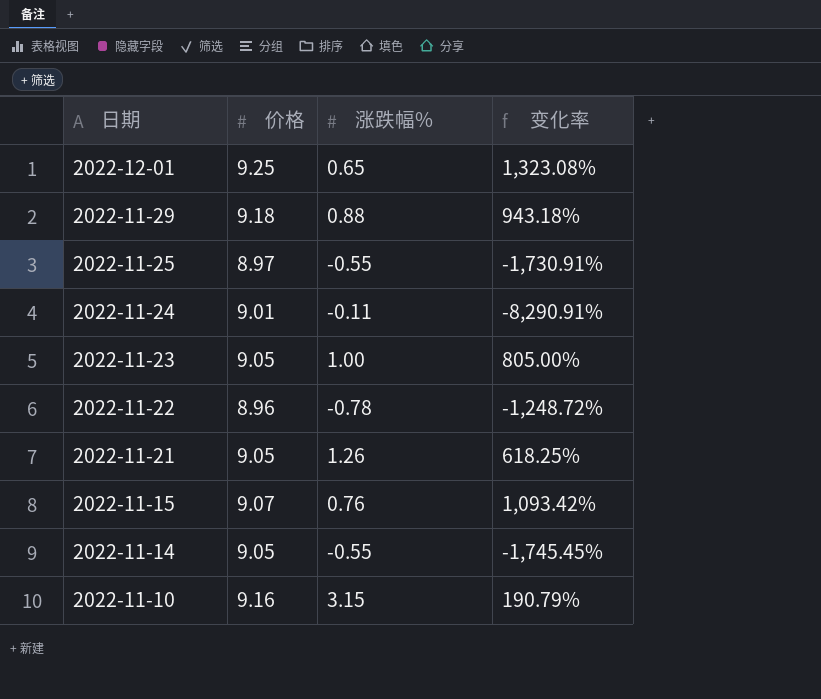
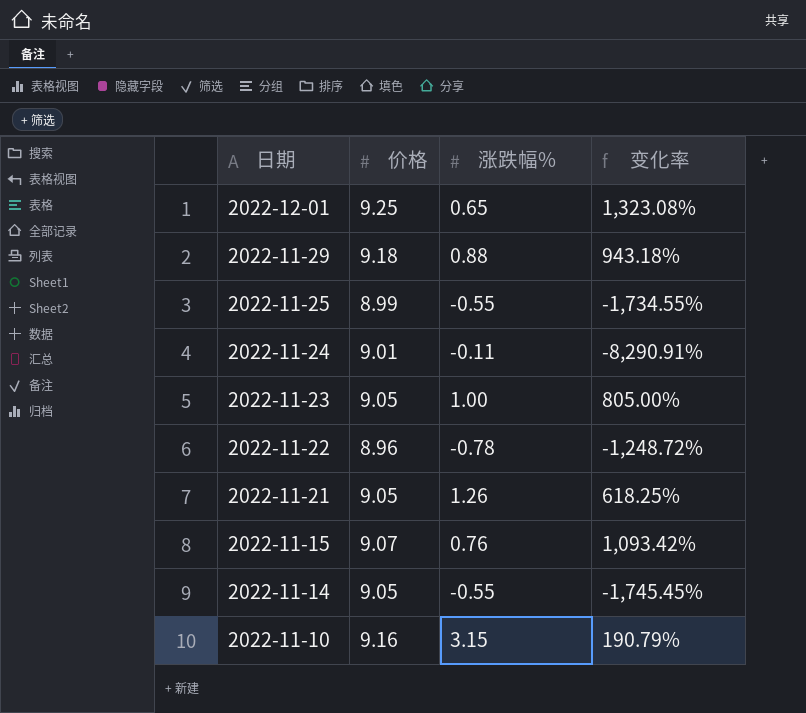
2022-11-25 | 价格: 8.97 -> 8.99
2022-11-25 | 变化率: -1,730.91% -> -1,734.55%

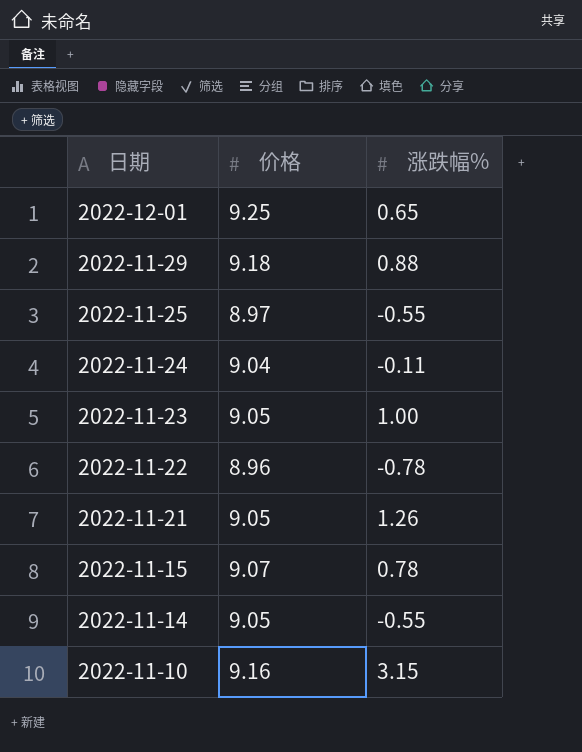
column 变化率 | formula: ([价格] - [涨跌幅%]) / [涨跌幅%] -> none
2022-11-25 | 价格: 8.99 -> 8.97
2022-11-24 | 价格: 9.01 -> 9.04
2022-11-15 | 涨跌幅%: 0.76 -> 0.78

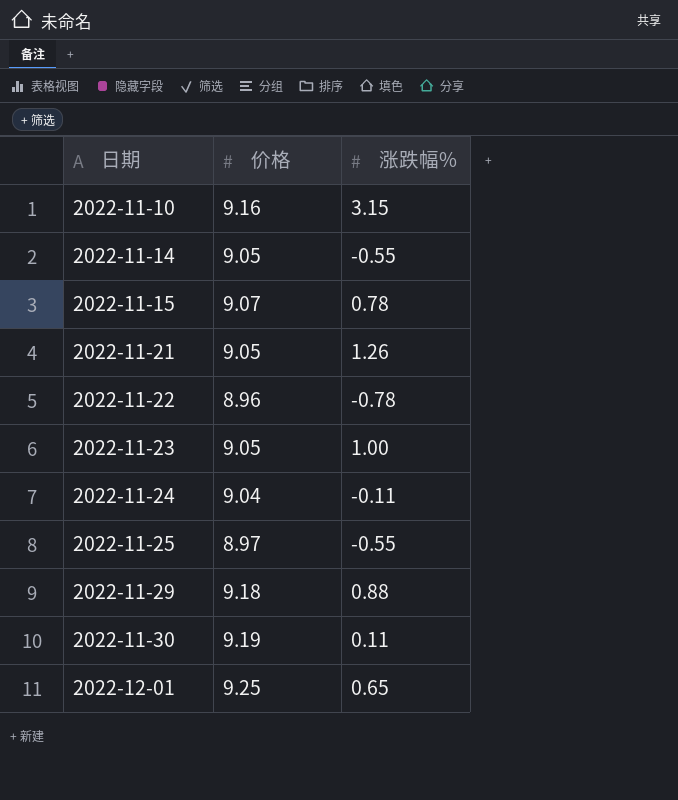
row order: 日期 descending -> 日期 ascending
row 2022-11-30: none -> 9.19 | 0.11

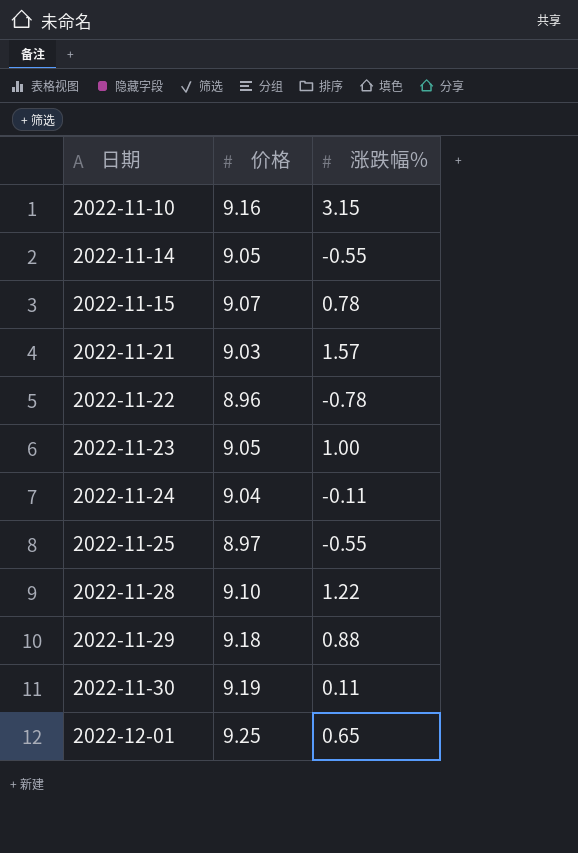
2022-11-21 | 价格: 9.05 -> 9.03
2022-11-21 | 涨跌幅%: 1.26 -> 1.57
row 2022-11-28: none -> 9.10 | 1.22

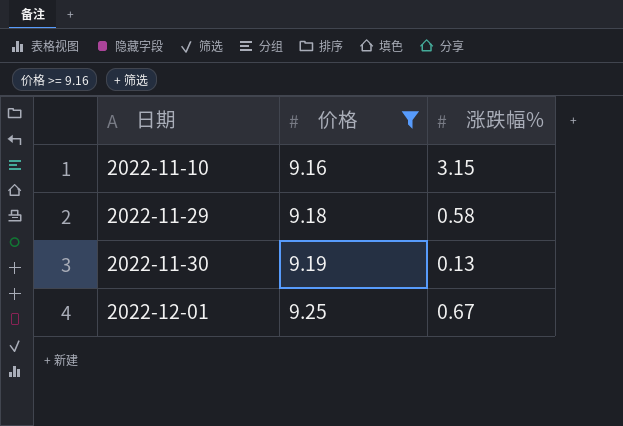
filter: none -> 价格 >= 9.16
2022-11-29 | 涨跌幅%: 0.88 -> 0.58
2022-11-30 | 涨跌幅%: 0.11 -> 0.13
2022-12-01 | 涨跌幅%: 0.65 -> 0.67

